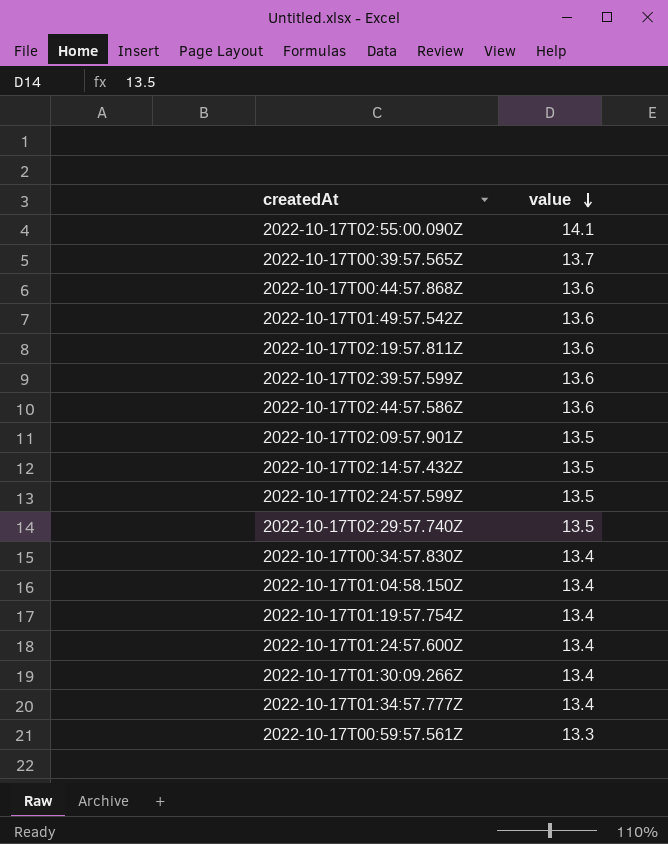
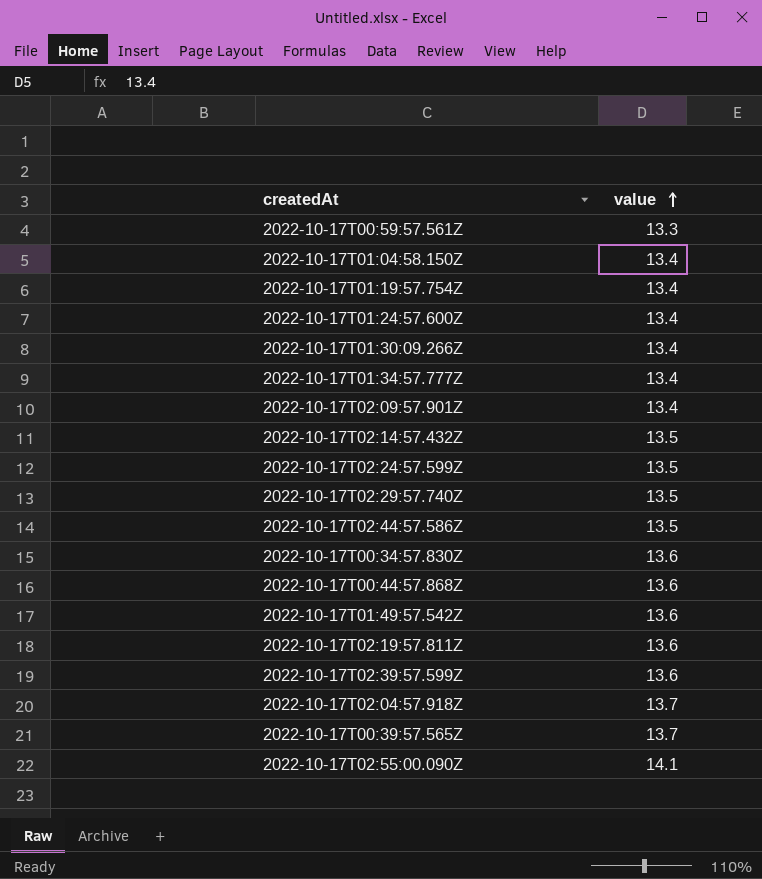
row order: value descending -> value ascending
2022-10-17T02:09:57.901Z | value: 13.5 -> 13.4
2022-10-17T02:44:57.586Z | value: 13.6 -> 13.5
2022-10-17T00:34:57.830Z | value: 13.4 -> 13.6
row 2022-10-17T02:04:57.918Z: none -> 13.7

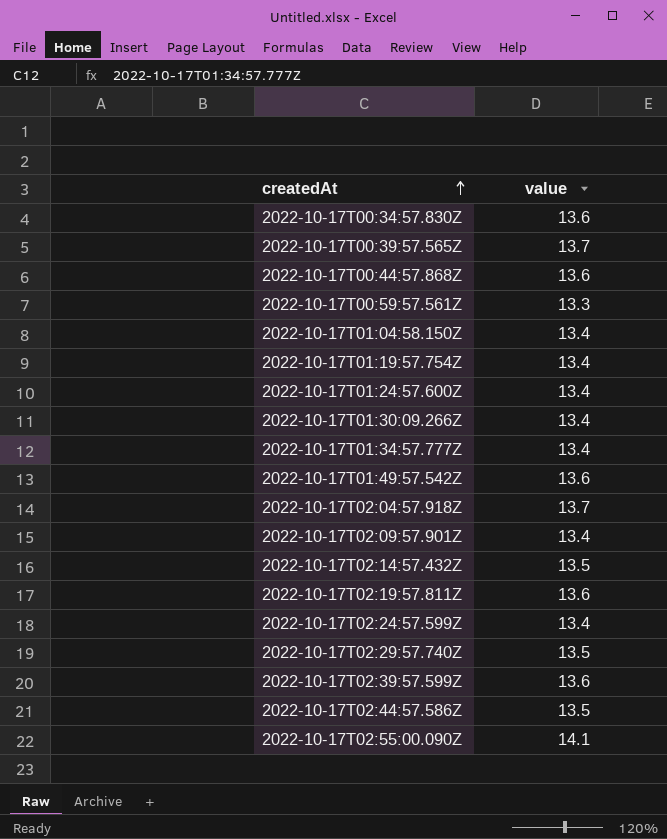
row order: value ascending -> createdAt ascending
2022-10-17T02:24:57.599Z | value: 13.5 -> 13.4

